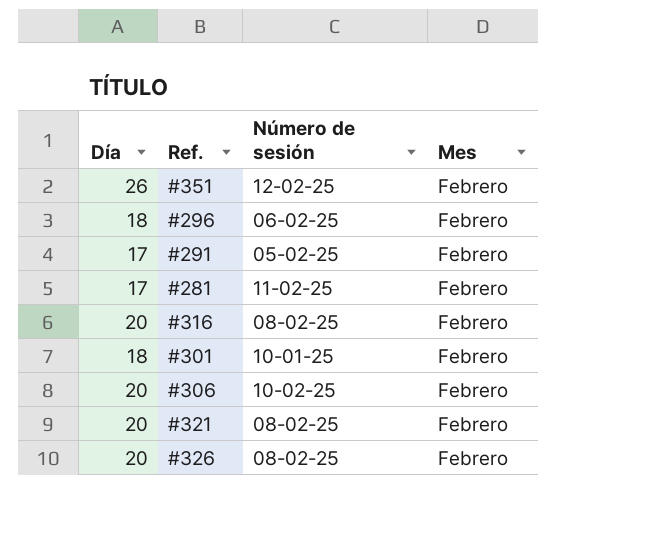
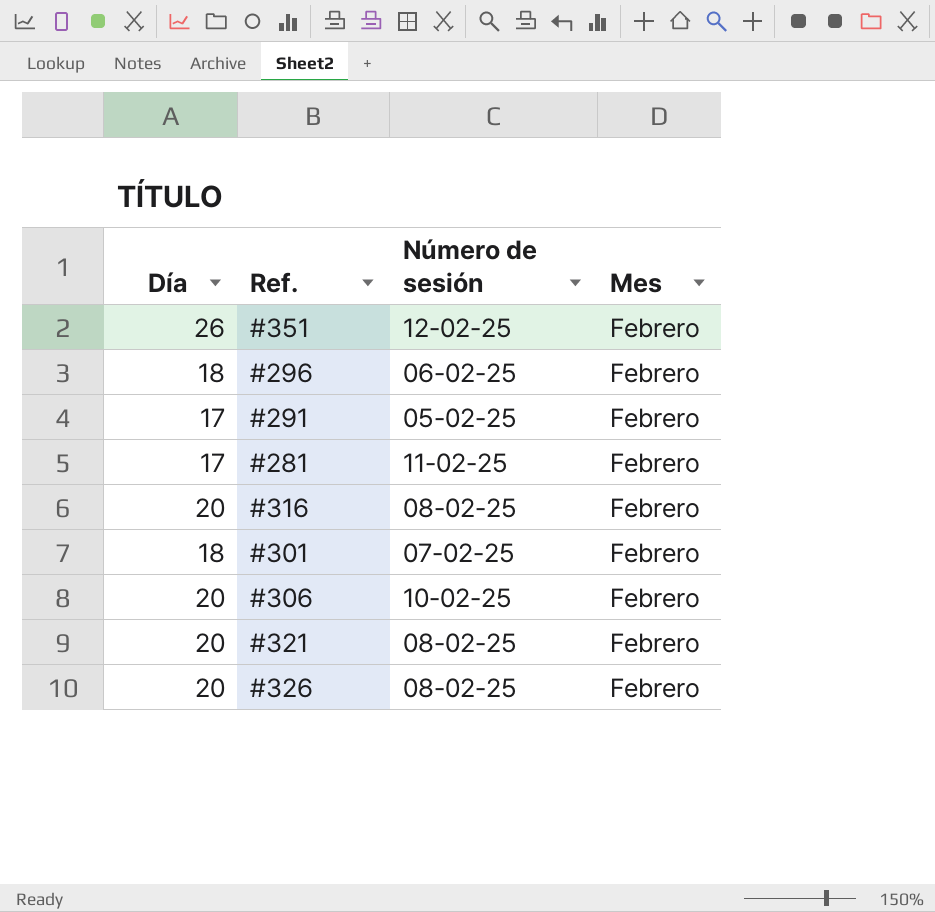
#301 | Número de sesión: 10-01-25 -> 07-02-25

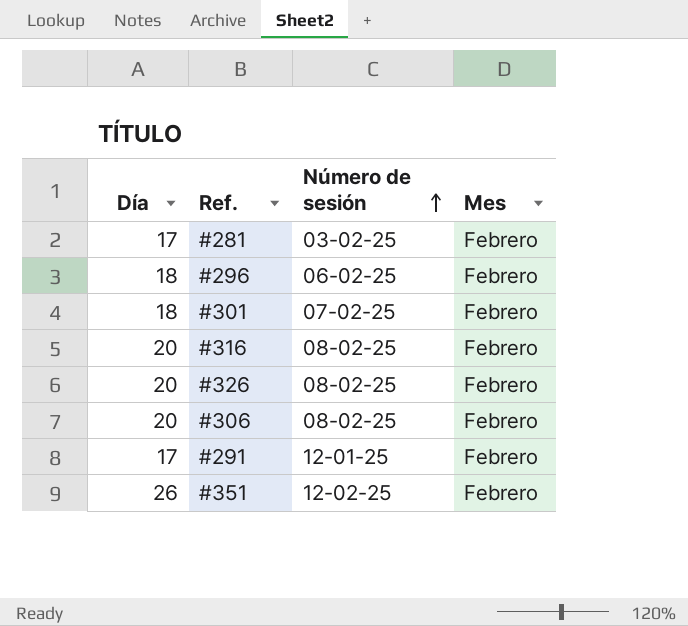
row order: none -> Número de sesión ascending
row #321: 20 | 08-02-25 | Febrero -> none
#281 | Número de sesión: 11-02-25 -> 03-02-25
#306 | Número de sesión: 10-02-25 -> 08-02-25
#291 | Número de sesión: 05-02-25 -> 12-01-25

